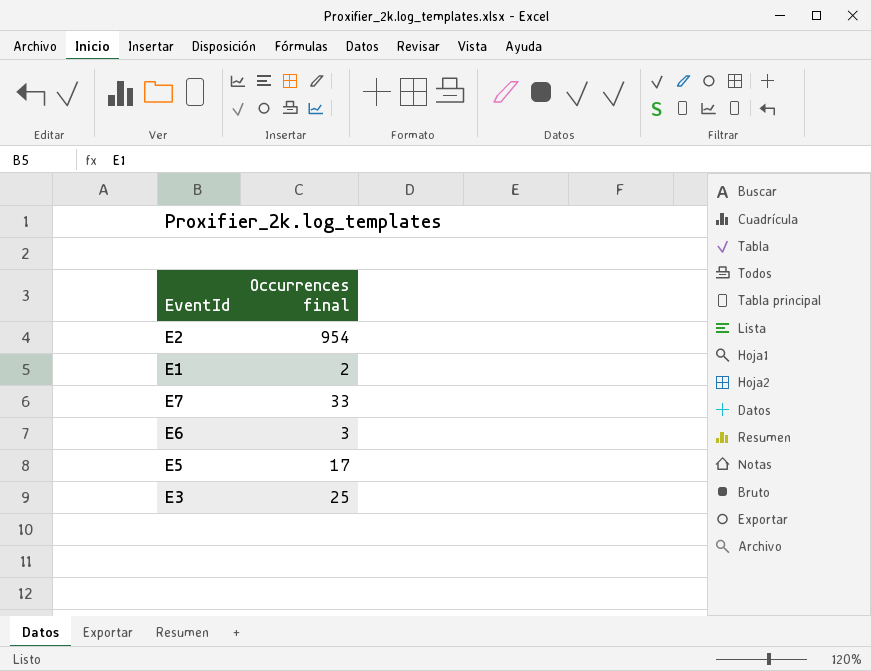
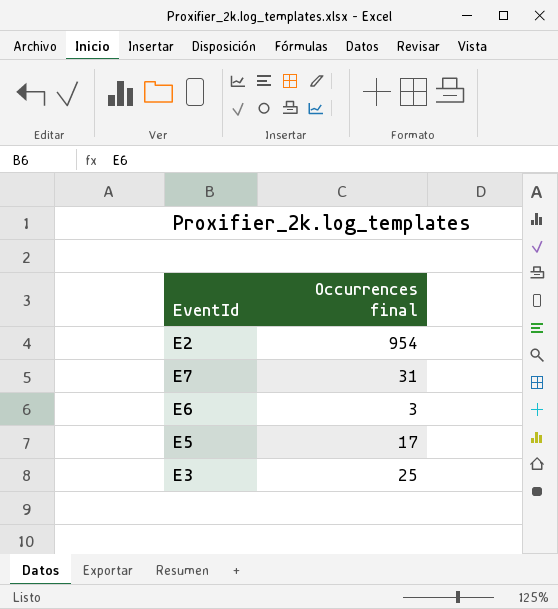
row E1: 2 -> none
E7 | Occurrences final: 33 -> 31

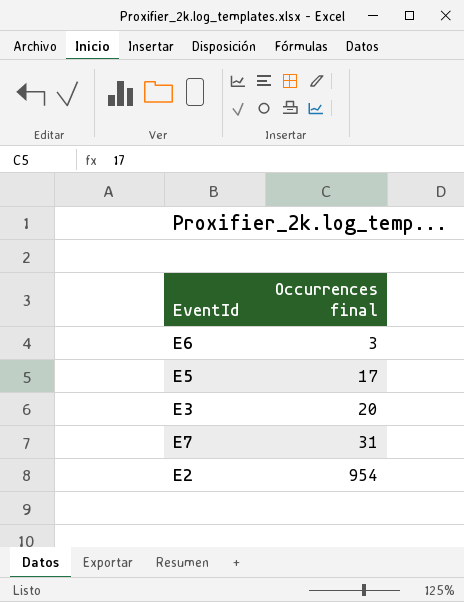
row order: none -> Occurrences final ascending
E3 | Occurrences final: 25 -> 20

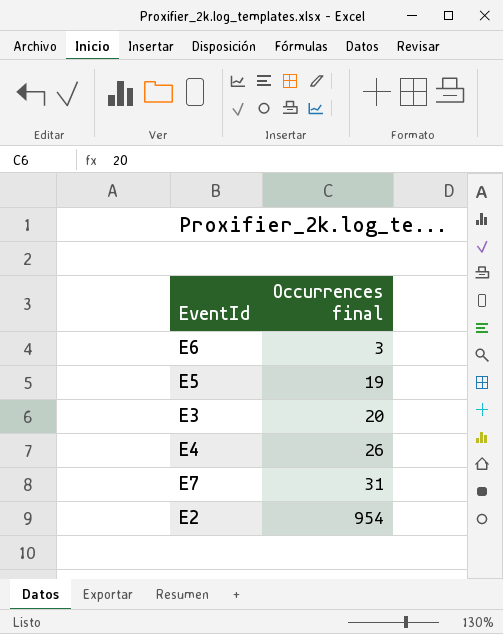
E5 | Occurrences final: 17 -> 19
row E4: none -> 26

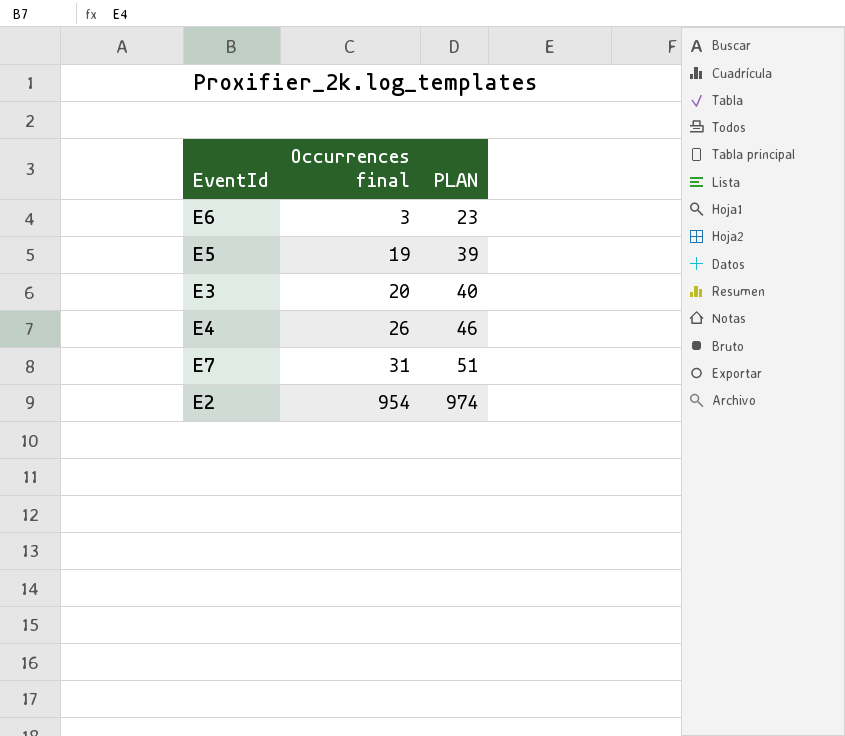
column PLAN | formula: none -> [Occurrences final] + 20

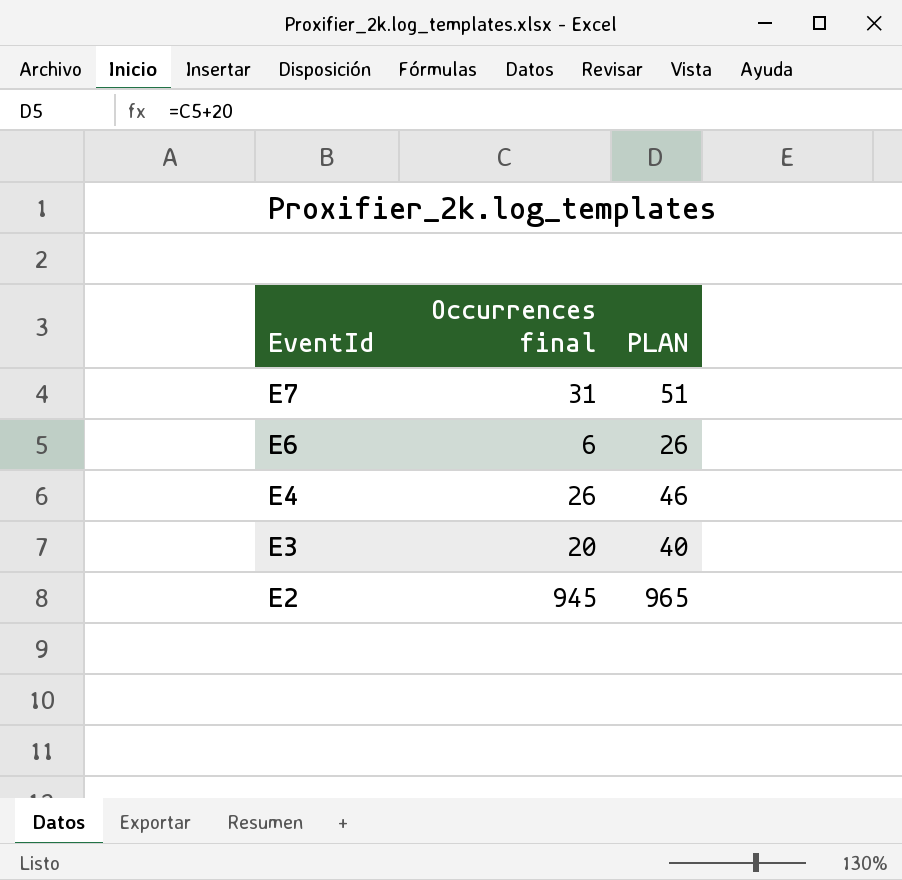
row order: Occurrences final ascending -> EventId descending
row E5: 19 | 39 -> none
E6 | Occurrences final: 3 -> 6
E6 | PLAN: 23 -> 26
E2 | Occurrences final: 954 -> 945
E2 | PLAN: 974 -> 965

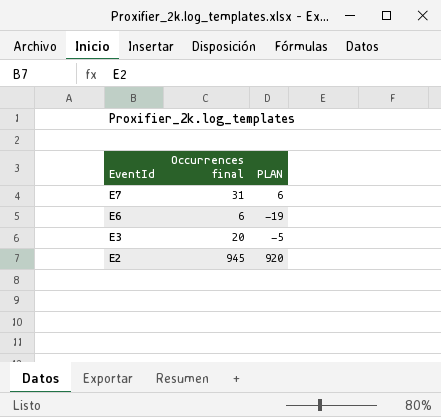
column PLAN | formula: [Occurrences final] + 20 -> [Occurrences final] - 25
row E4: 26 | 46 -> none

